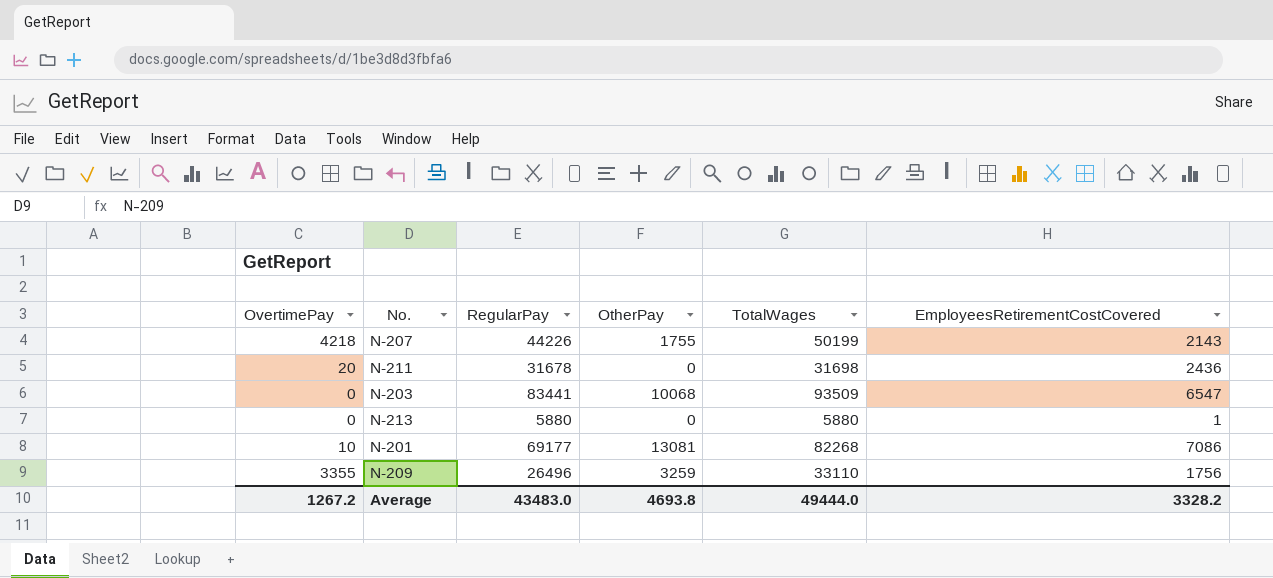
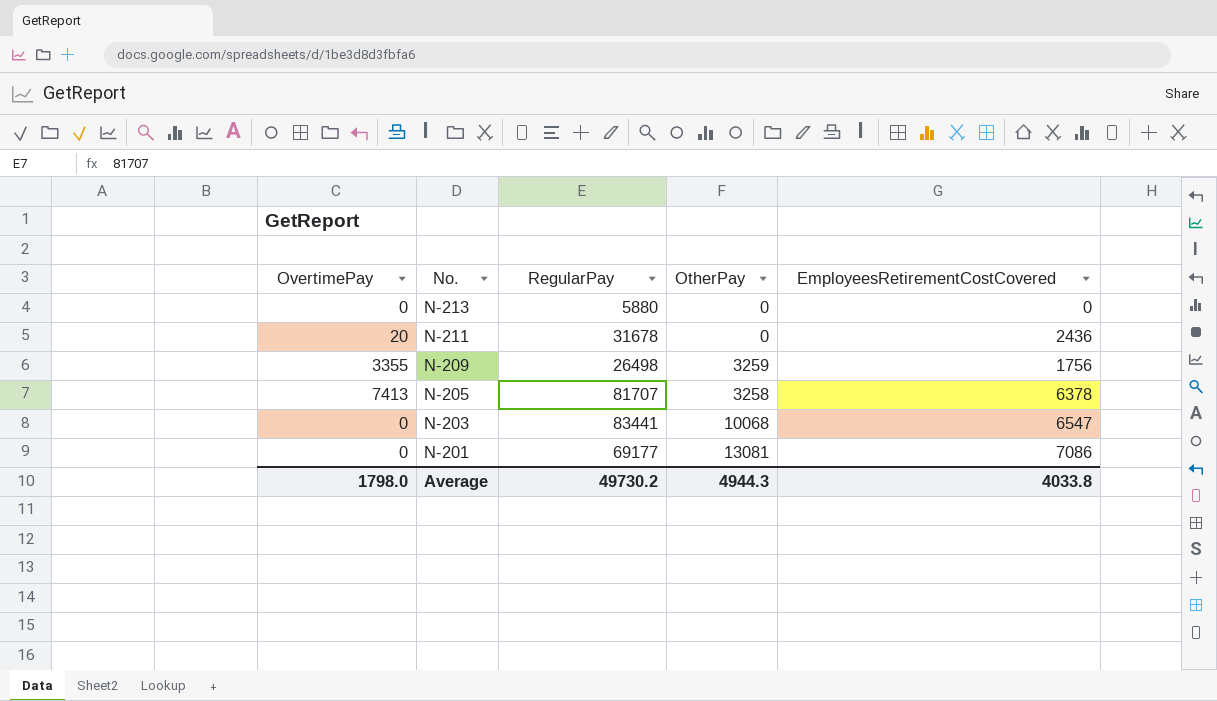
row order: none -> No. descending
column TotalWages | formula: [OvertimePay] + [RegularPay] + [OtherPay] -> none
row N-207: 4218 | 44226 | 1755 | 50199 | 2143 -> none
N-213 | EmployeesRetirementCostCovered: 1 -> 0
N-209 | RegularPay: 26496 -> 26498
row N-205: none -> 7413 | 81707 | 3258 | 6378
N-201 | OvertimePay: 10 -> 0
Average | OvertimePay: 1267.2 -> 1798.0
Average | RegularPay: 43483.0 -> 49730.2
Average | OtherPay: 4693.8 -> 4944.3
Average | EmployeesRetirementCostCovered: 3328.2 -> 4033.8

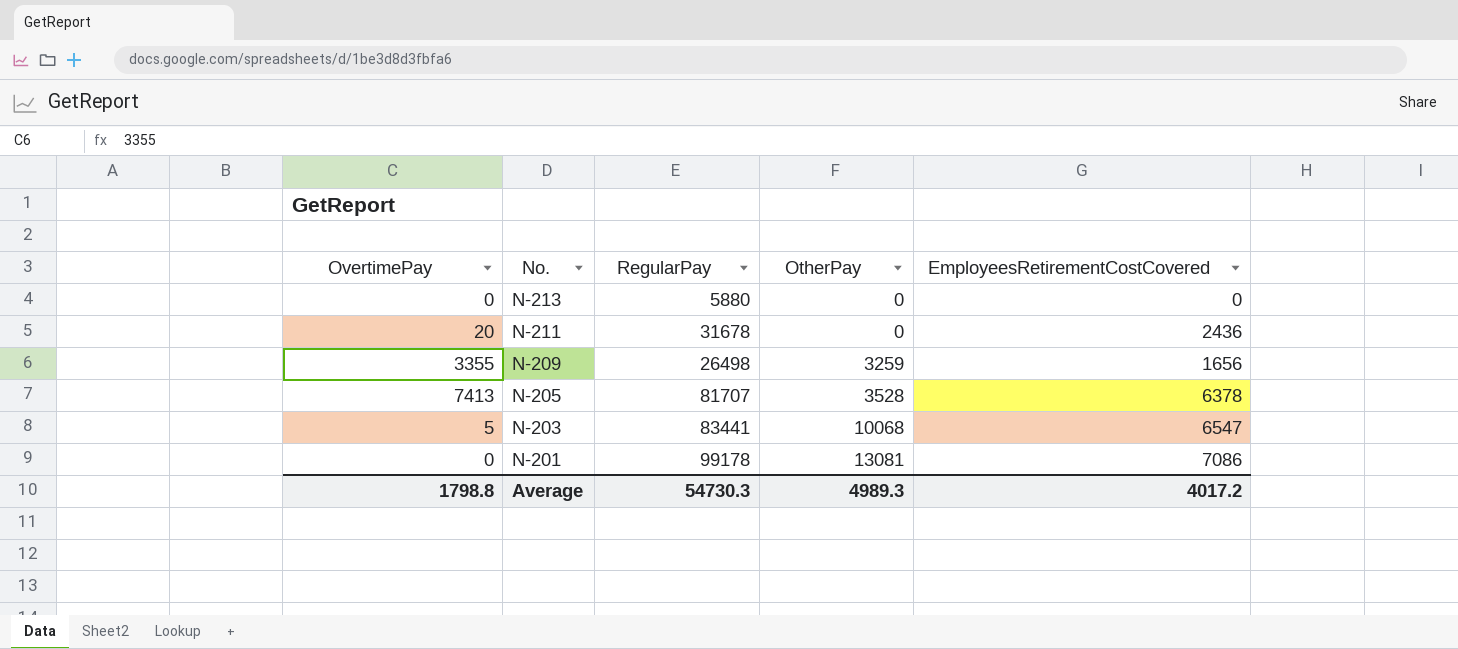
N-209 | EmployeesRetirementCostCovered: 1756 -> 1656
N-205 | OtherPay: 3258 -> 3528
N-203 | OvertimePay: 0 -> 5
N-201 | RegularPay: 69177 -> 99178
Average | OvertimePay: 1798.0 -> 1798.8
Average | RegularPay: 49730.2 -> 54730.3
Average | OtherPay: 4944.3 -> 4989.3
Average | EmployeesRetirementCostCovered: 4033.8 -> 4017.2

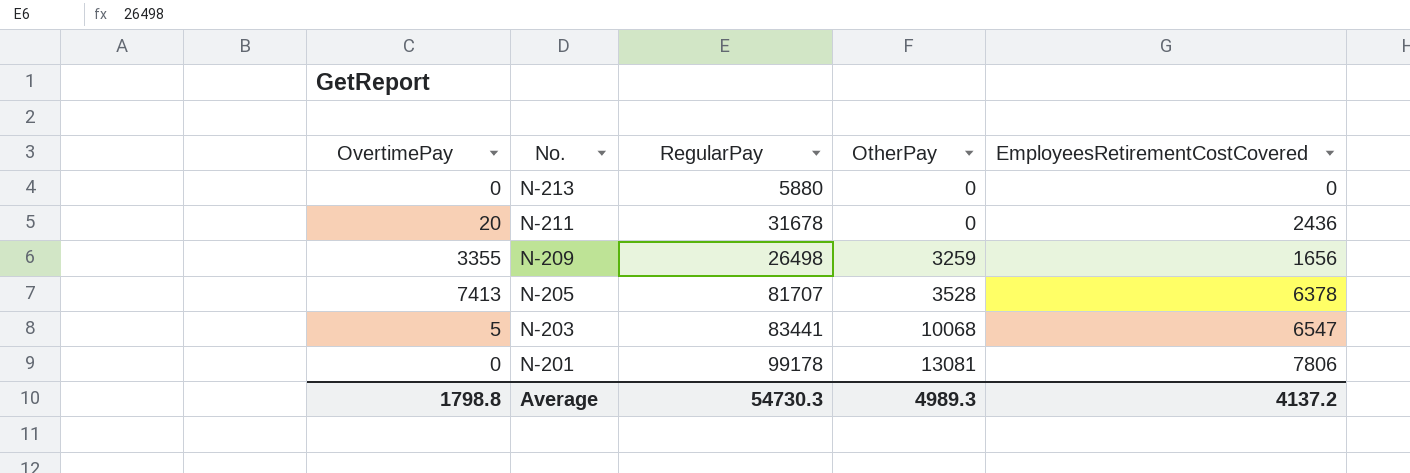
N-201 | EmployeesRetirementCostCovered: 7086 -> 7806
Average | EmployeesRetirementCostCovered: 4017.2 -> 4137.2

